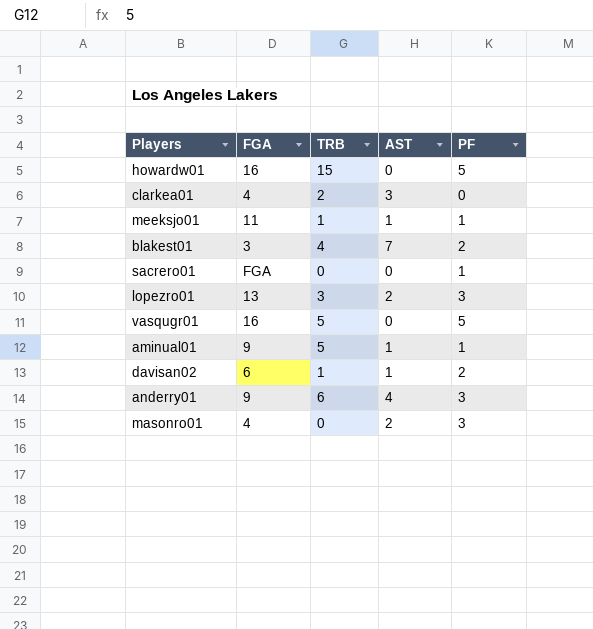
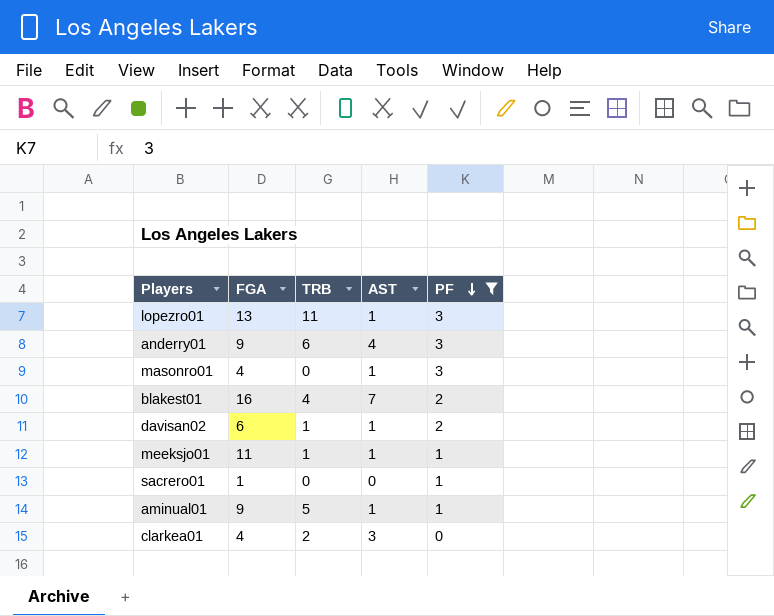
filter: none -> PF != 5
row order: none -> PF descending
lopezro01 | TRB: 3 -> 11
lopezro01 | AST: 2 -> 1
masonro01 | AST: 2 -> 1
blakest01 | FGA: 3 -> 16
sacrero01 | FGA: FGA -> 1

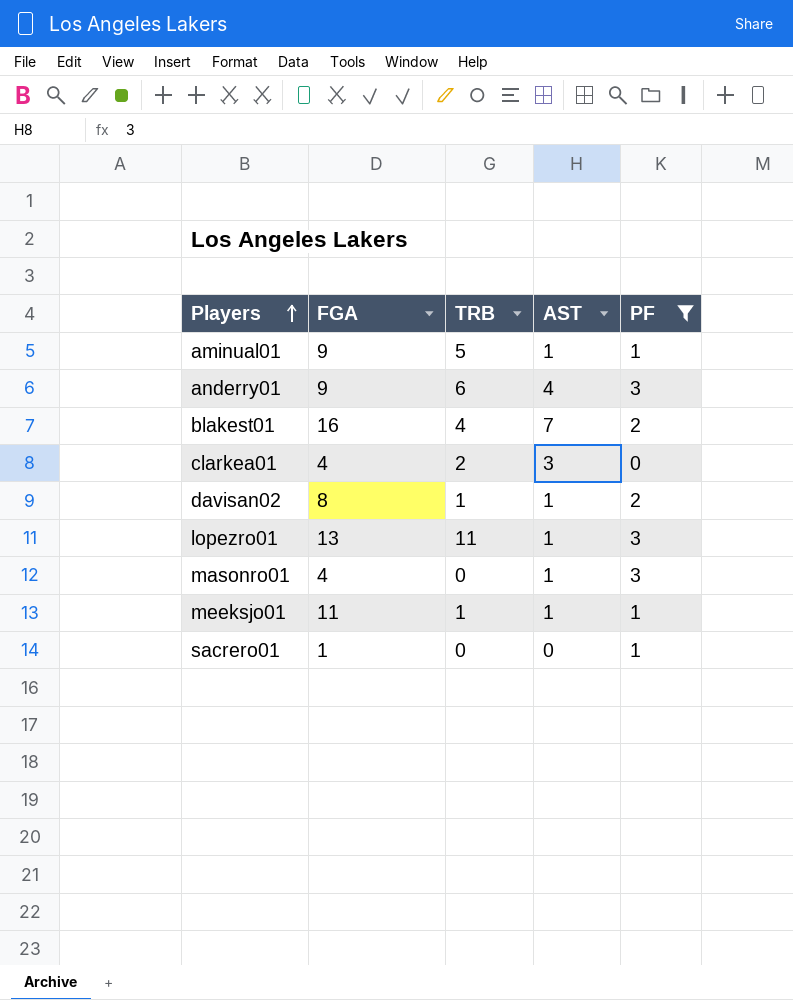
row order: PF descending -> Players ascending
davisan02 | FGA: 6 -> 8

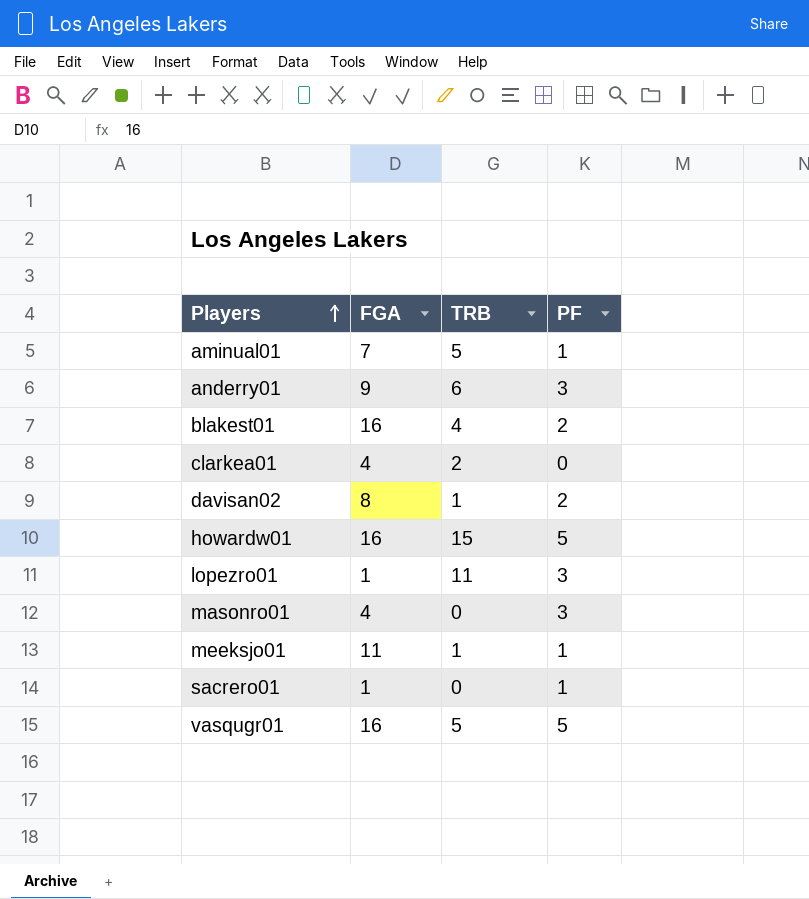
filter: PF != 5 -> none
column AST | position: 4 -> none
aminual01 | FGA: 9 -> 7
lopezro01 | FGA: 13 -> 1

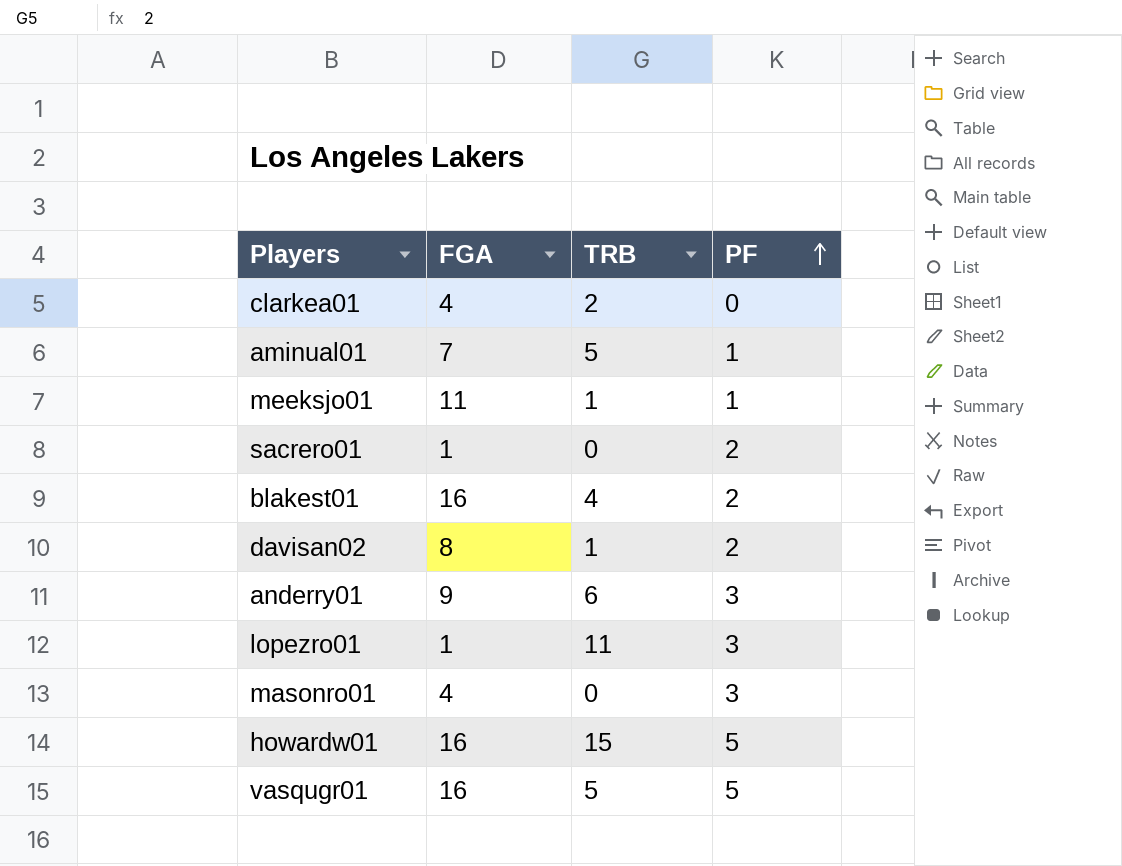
row order: Players ascending -> PF ascending
sacrero01 | PF: 1 -> 2

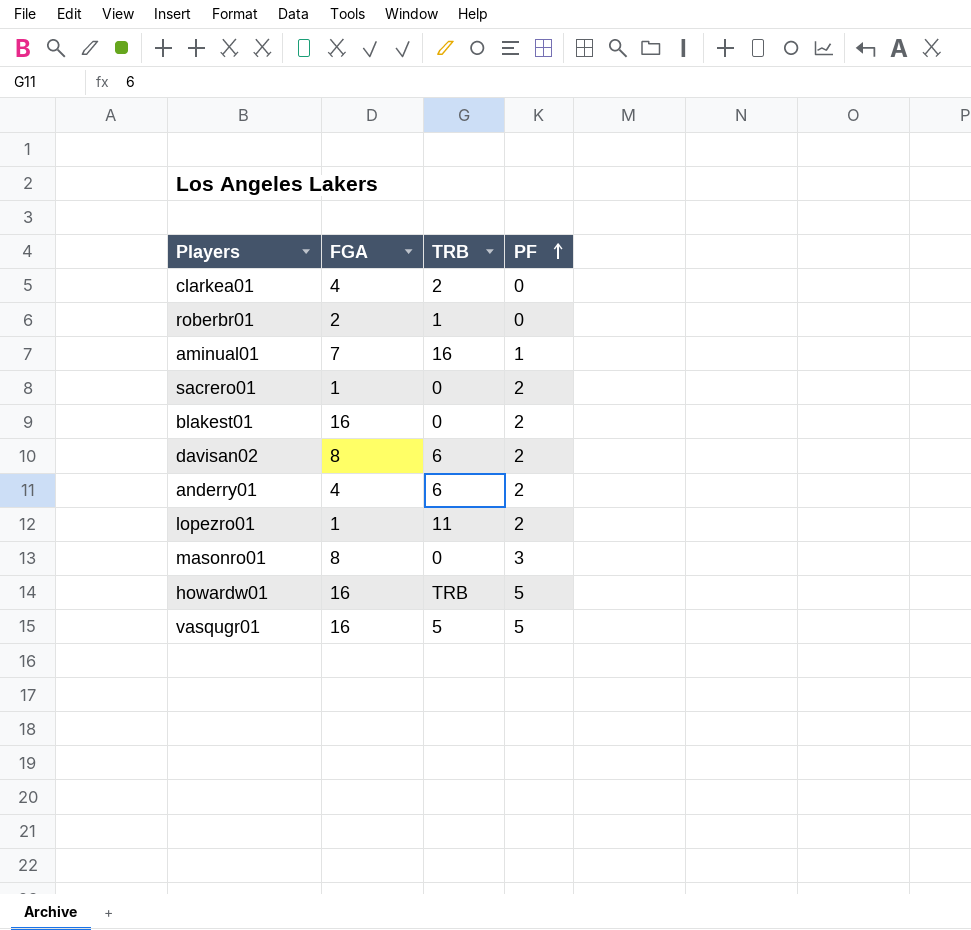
row meeksjo01: 11 | 1 | 1 -> none
row roberbr01: none -> 2 | 1 | 0
aminual01 | TRB: 5 -> 16
blakest01 | TRB: 4 -> 0
davisan02 | TRB: 1 -> 6
anderry01 | FGA: 9 -> 4
anderry01 | PF: 3 -> 2
lopezro01 | PF: 3 -> 2
masonro01 | FGA: 4 -> 8
howardw01 | TRB: 15 -> TRB

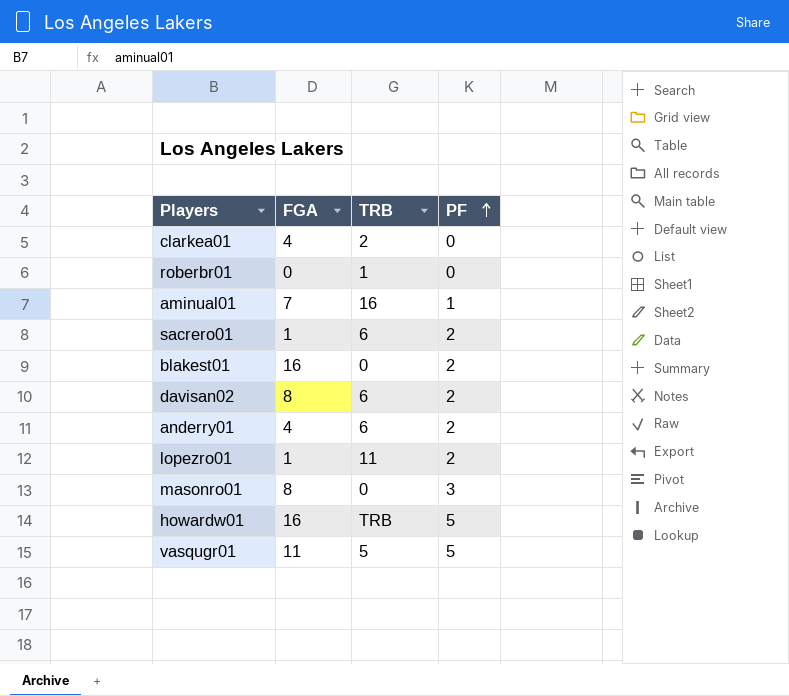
roberbr01 | FGA: 2 -> 0
sacrero01 | TRB: 0 -> 6
vasqugr01 | FGA: 16 -> 11

